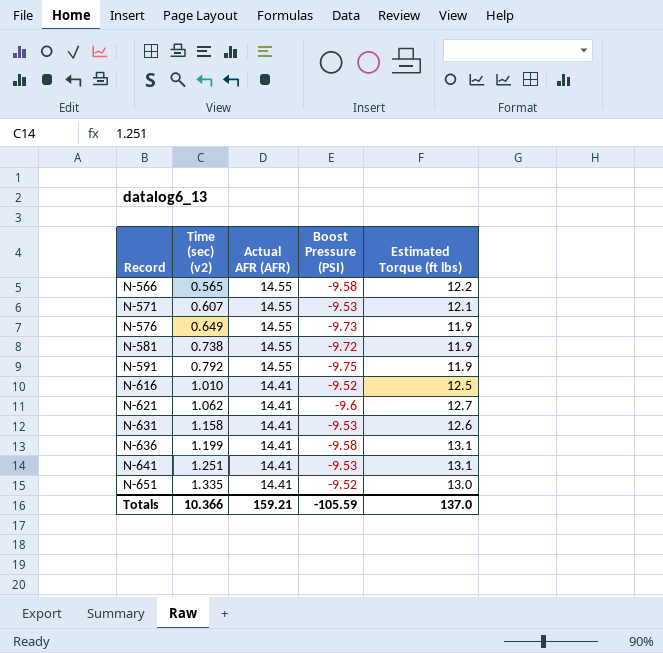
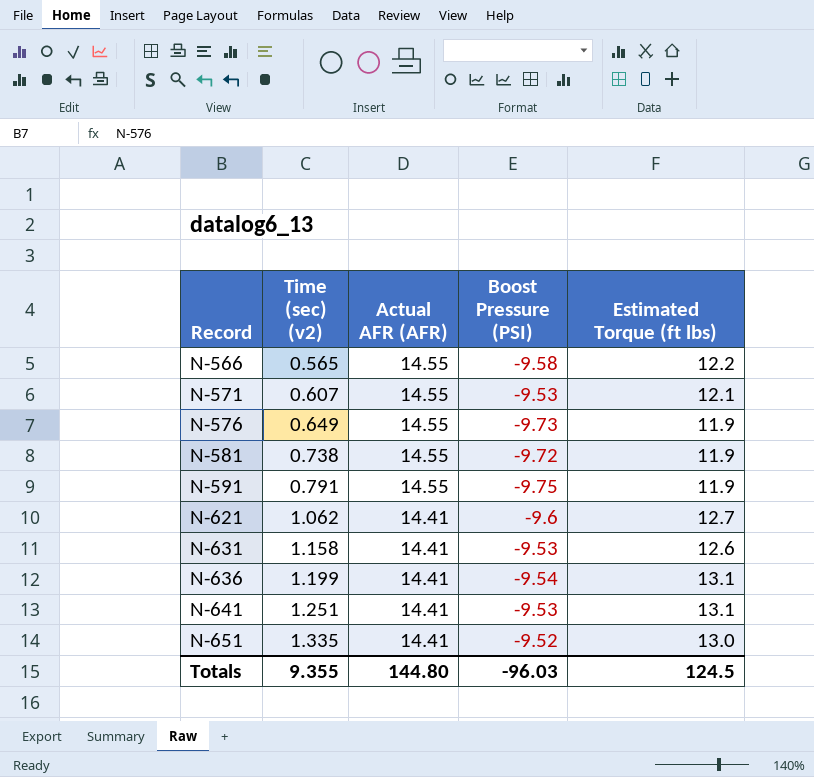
row N-616: 1.010 | 14.41 | -9.52 | 12.5 -> none
N-591 | Time (sec) (v2): 0.792 -> 0.791
N-636 | Boost Pressure (PSI): -9.58 -> -9.54
Totals | Time (sec) (v2): 10.366 -> 9.355
Totals | Actual AFR (AFR): 159.21 -> 144.80
Totals | Boost Pressure (PSI): -105.59 -> -96.03
Totals | Estimated Torque (ft lbs): 137.0 -> 124.5

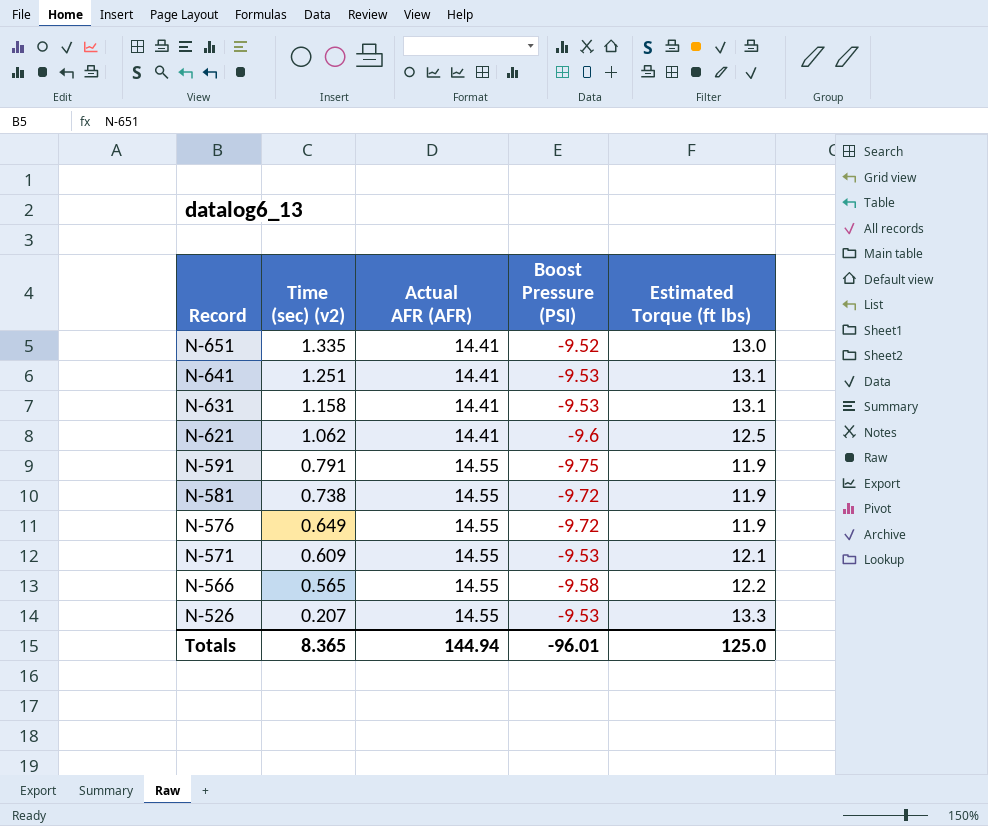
row order: Record ascending -> Record descending
row N-636: 1.199 | 14.41 | -9.54 | 13.1 -> none
N-631 | Estimated Torque (ft lbs): 12.6 -> 13.1
N-621 | Estimated Torque (ft lbs): 12.7 -> 12.5
N-576 | Boost Pressure (PSI): -9.73 -> -9.72
N-571 | Time (sec) (v2): 0.607 -> 0.609
row N-526: none -> 0.207 | 14.55 | -9.53 | 13.3
Totals | Time (sec) (v2): 9.355 -> 8.365
Totals | Actual AFR (AFR): 144.80 -> 144.94
Totals | Boost Pressure (PSI): -96.03 -> -96.01
Totals | Estimated Torque (ft lbs): 124.5 -> 125.0

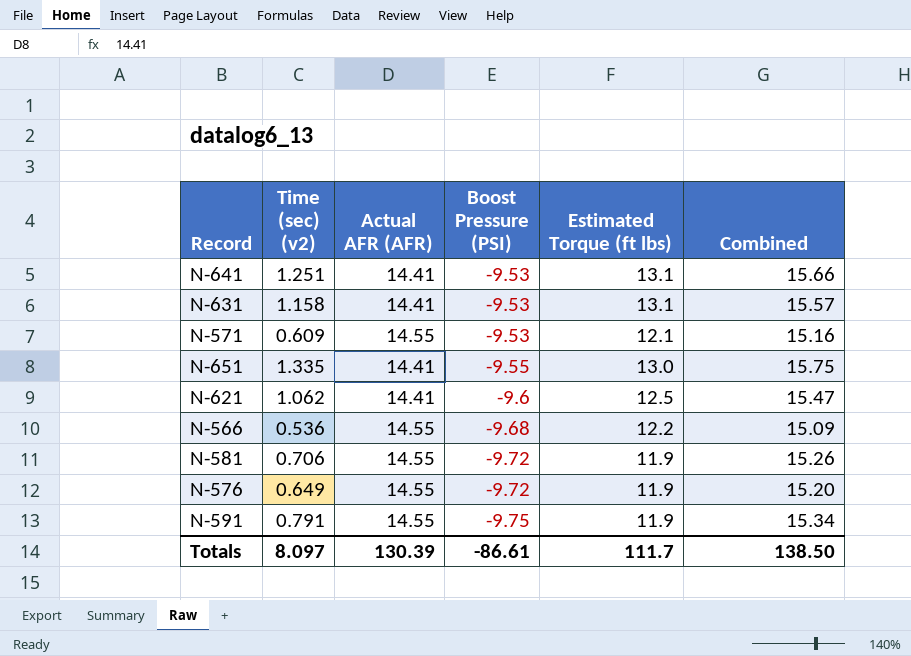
row order: Record descending -> Boost Pressure (PSI) descending
column Combined | formula: none -> [Time (sec) (v2)] + [Actual AFR (AFR)]
row N-526: 0.207 | 14.55 | -9.53 | 13.3 -> none
N-651 | Boost Pressure (PSI): -9.52 -> -9.55
N-566 | Time (sec) (v2): 0.565 -> 0.536
N-566 | Boost Pressure (PSI): -9.58 -> -9.68
N-581 | Time (sec) (v2): 0.738 -> 0.706
Totals | Time (sec) (v2): 8.365 -> 8.097
Totals | Actual AFR (AFR): 144.94 -> 130.39
Totals | Boost Pressure (PSI): -96.01 -> -86.61
Totals | Estimated Torque (ft lbs): 125.0 -> 111.7

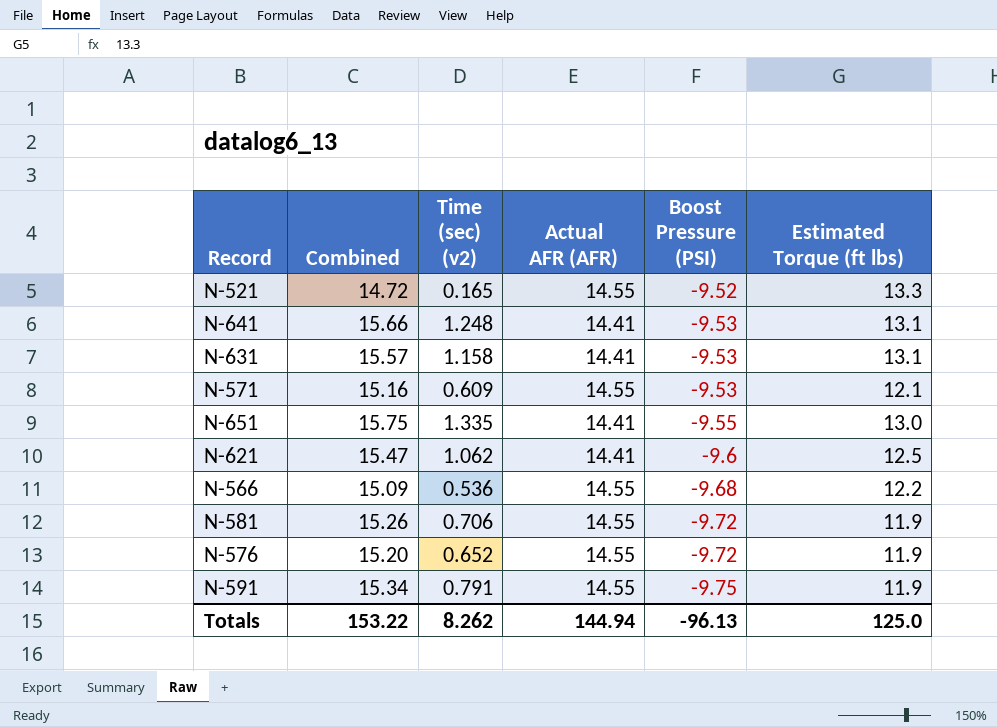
column Combined | position: 6 -> 2
row N-521: none -> 14.72 | 0.165 | 14.55 | -9.52 | 13.3
N-641 | Time (sec) (v2): 1.251 -> 1.248
N-576 | Time (sec) (v2): 0.649 -> 0.652
Totals | Combined: 138.50 -> 153.22
Totals | Time (sec) (v2): 8.097 -> 8.262
Totals | Actual AFR (AFR): 130.39 -> 144.94
Totals | Boost Pressure (PSI): -86.61 -> -96.13
Totals | Estimated Torque (ft lbs): 111.7 -> 125.0

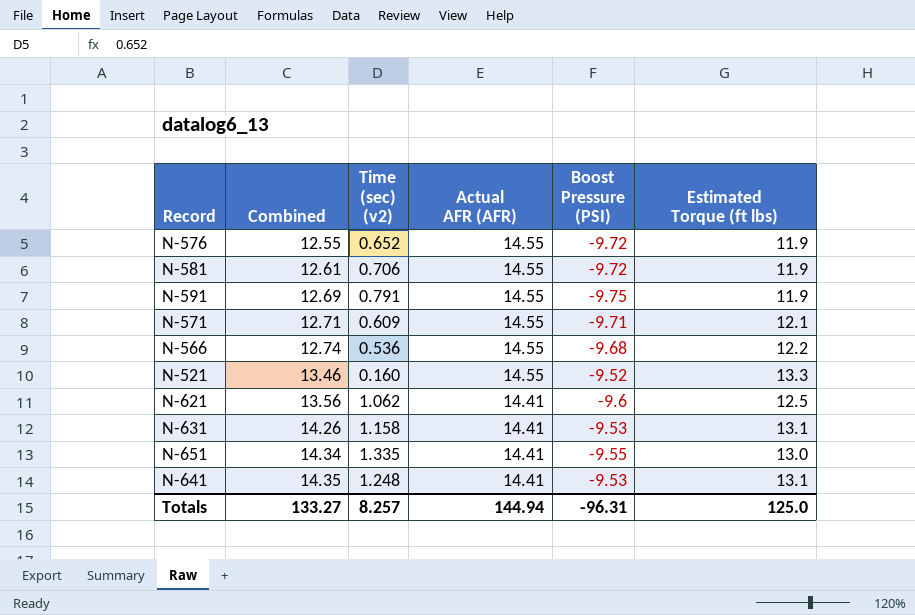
row order: Boost Pressure (PSI) descending -> Combined ascending
column Combined | formula: [Time (sec) (v2)] + [Actual AFR (AFR)] -> [Time (sec) (v2)] + [Estimated Torque (ft lbs)]
N-571 | Boost Pressure (PSI): -9.53 -> -9.71
N-521 | Time (sec) (v2): 0.165 -> 0.160
Totals | Combined: 153.22 -> 133.27
Totals | Time (sec) (v2): 8.262 -> 8.257
Totals | Boost Pressure (PSI): -96.13 -> -96.31

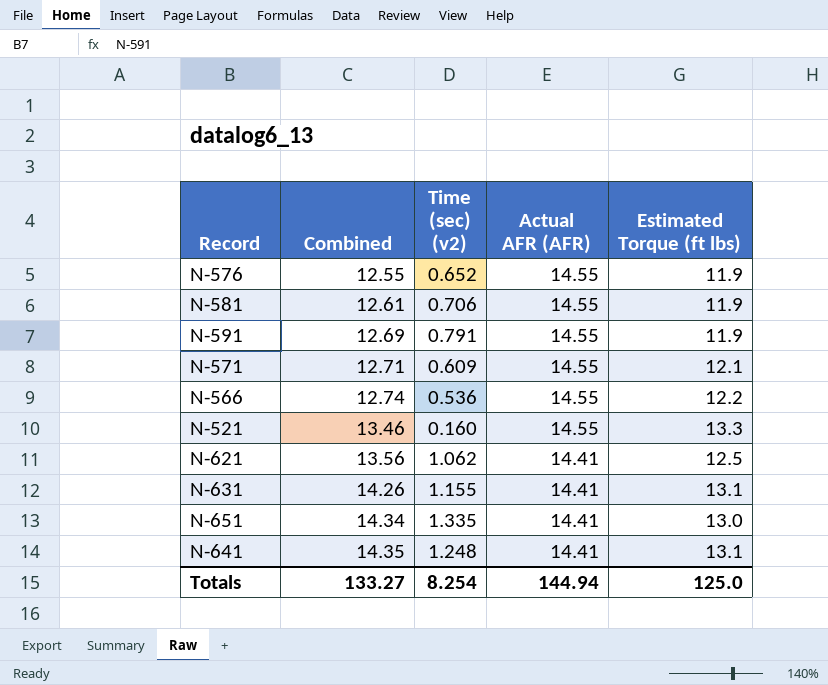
column Boost Pressure (PSI) | position: 5 -> none
N-631 | Time (sec) (v2): 1.158 -> 1.155
Totals | Time (sec) (v2): 8.257 -> 8.254

